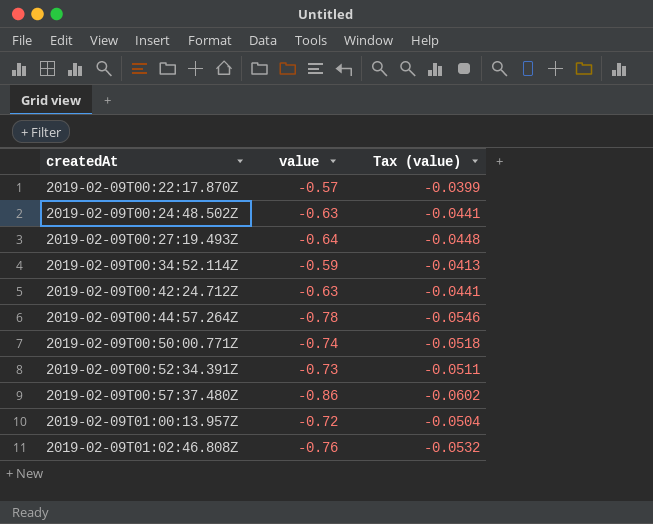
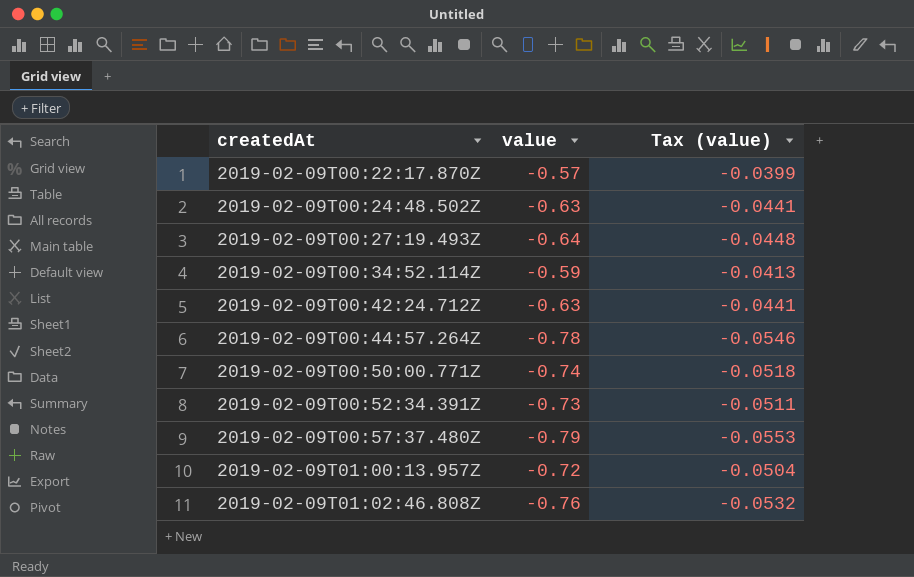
2019-02-09T00:57:37.480Z | value: -0.86 -> -0.79
2019-02-09T00:57:37.480Z | Tax (value): -0.0602 -> -0.0553

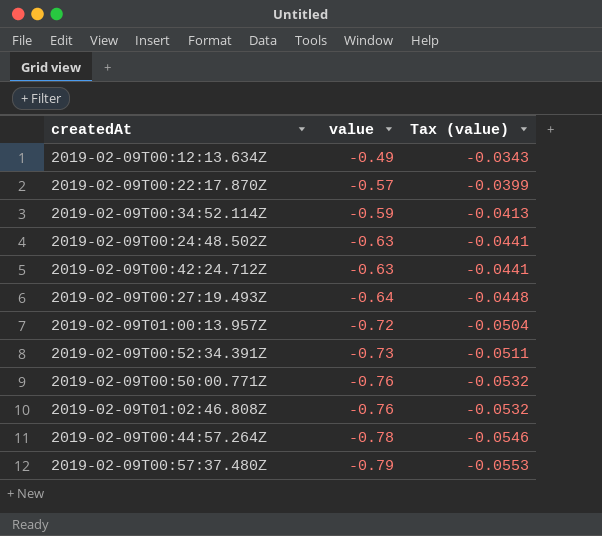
row order: createdAt ascending -> value descending
row 2019-02-09T00:12:13.634Z: none -> -0.49 | -0.0343
2019-02-09T00:50:00.771Z | value: -0.74 -> -0.76
2019-02-09T00:50:00.771Z | Tax (value): -0.0518 -> -0.0532

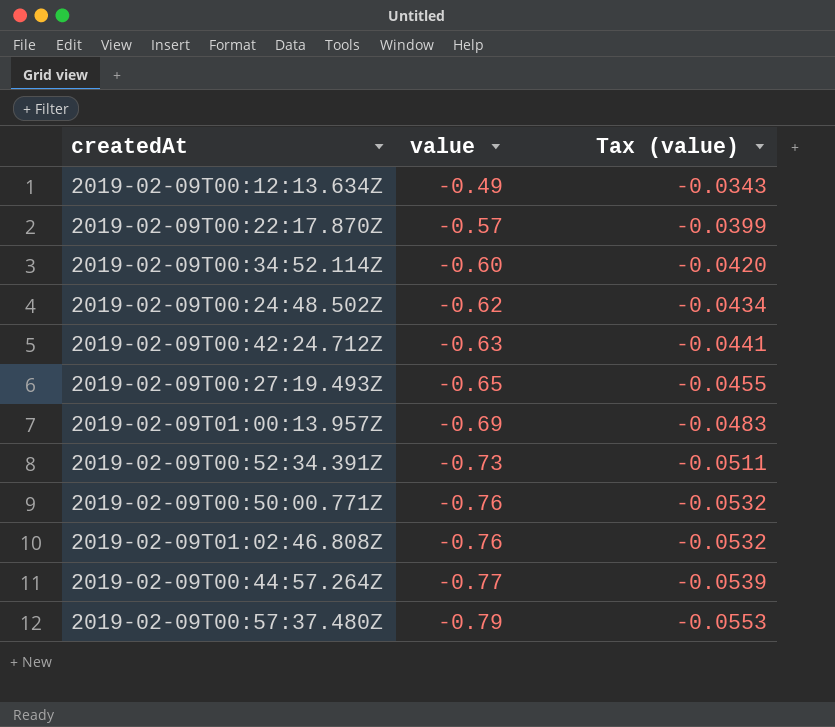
2019-02-09T00:34:52.114Z | value: -0.59 -> -0.60
2019-02-09T00:34:52.114Z | Tax (value): -0.0413 -> -0.0420
2019-02-09T00:24:48.502Z | value: -0.63 -> -0.62
2019-02-09T00:24:48.502Z | Tax (value): -0.0441 -> -0.0434
2019-02-09T00:27:19.493Z | value: -0.64 -> -0.65
2019-02-09T00:27:19.493Z | Tax (value): -0.0448 -> -0.0455
2019-02-09T01:00:13.957Z | value: -0.72 -> -0.69
2019-02-09T01:00:13.957Z | Tax (value): -0.0504 -> -0.0483
2019-02-09T00:44:57.264Z | value: -0.78 -> -0.77
2019-02-09T00:44:57.264Z | Tax (value): -0.0546 -> -0.0539

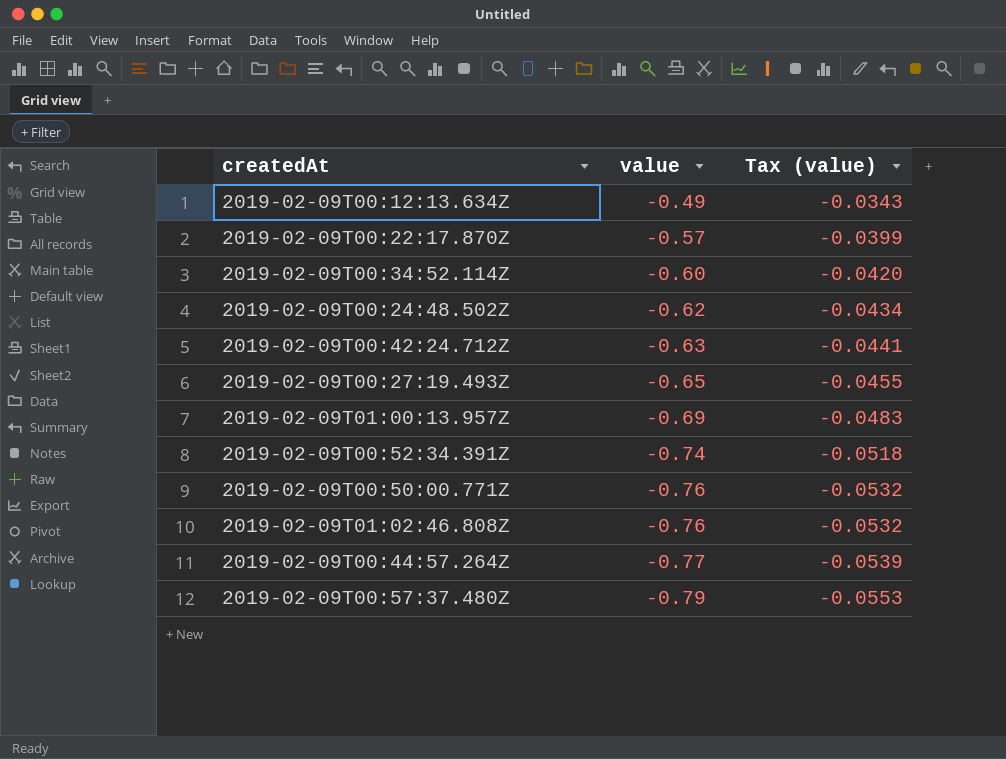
2019-02-09T00:52:34.391Z | value: -0.73 -> -0.74
2019-02-09T00:52:34.391Z | Tax (value): -0.0511 -> -0.0518

